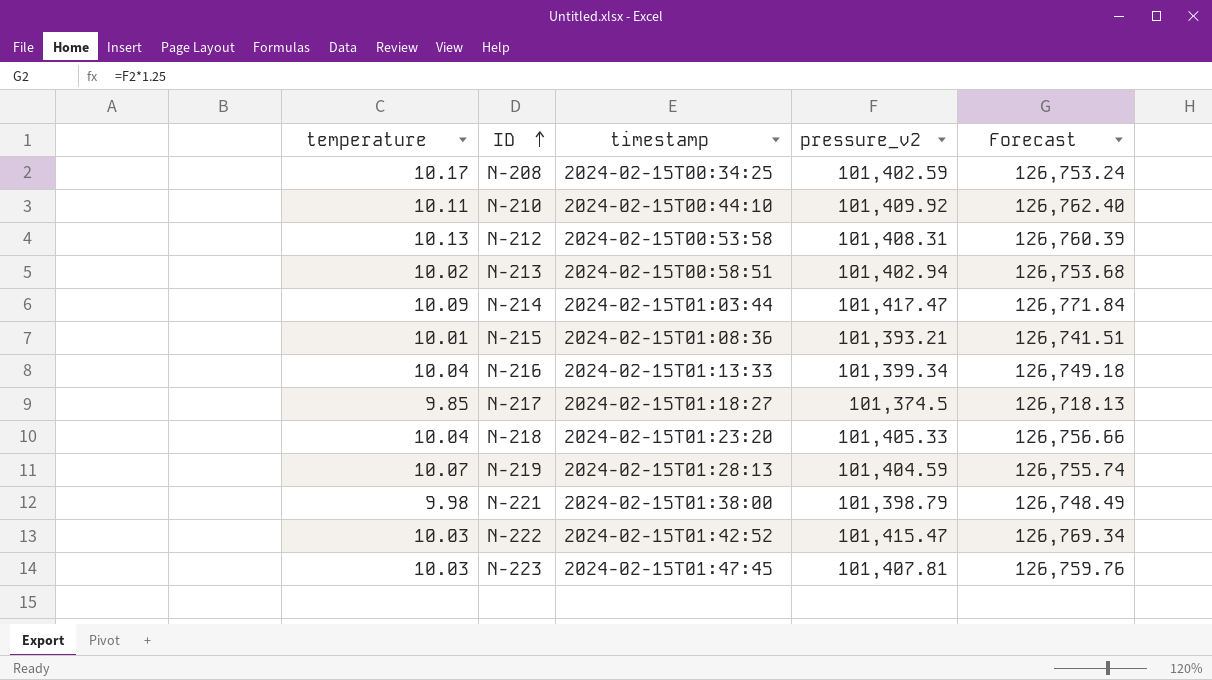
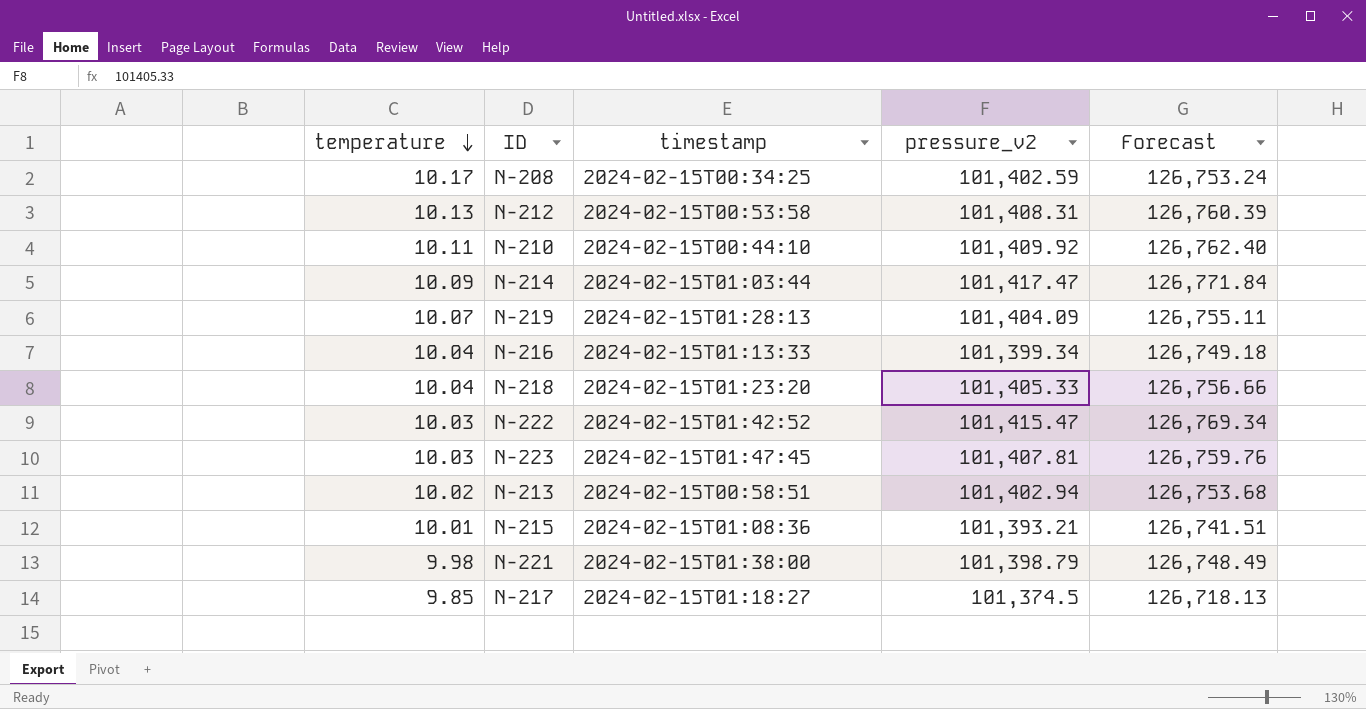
row order: ID ascending -> temperature descending
N-219 | pressure_v2: 101,404.59 -> 101,404.09
N-219 | Forecast: 126,755.74 -> 126,755.11

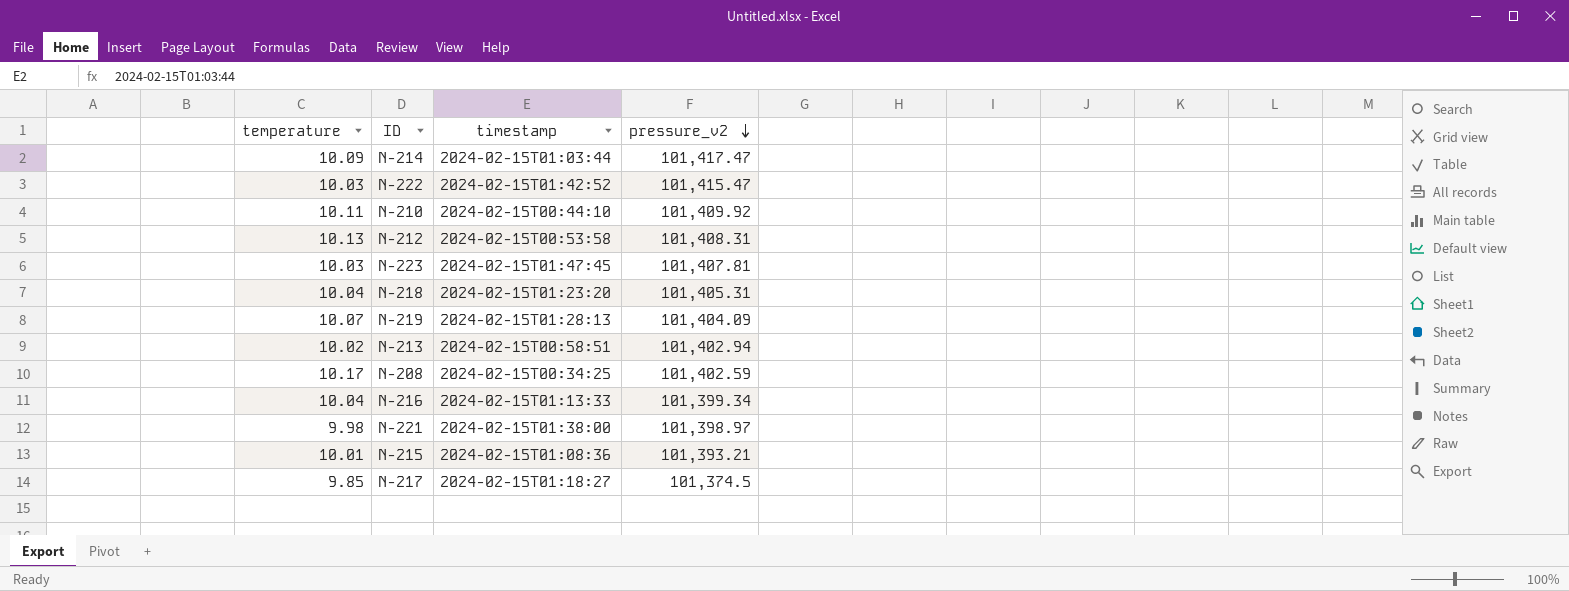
row order: temperature descending -> pressure_v2 descending
column Forecast | formula: [pressure_v2] * 1.25 -> none
N-218 | pressure_v2: 101,405.33 -> 101,405.31
N-221 | pressure_v2: 101,398.79 -> 101,398.97

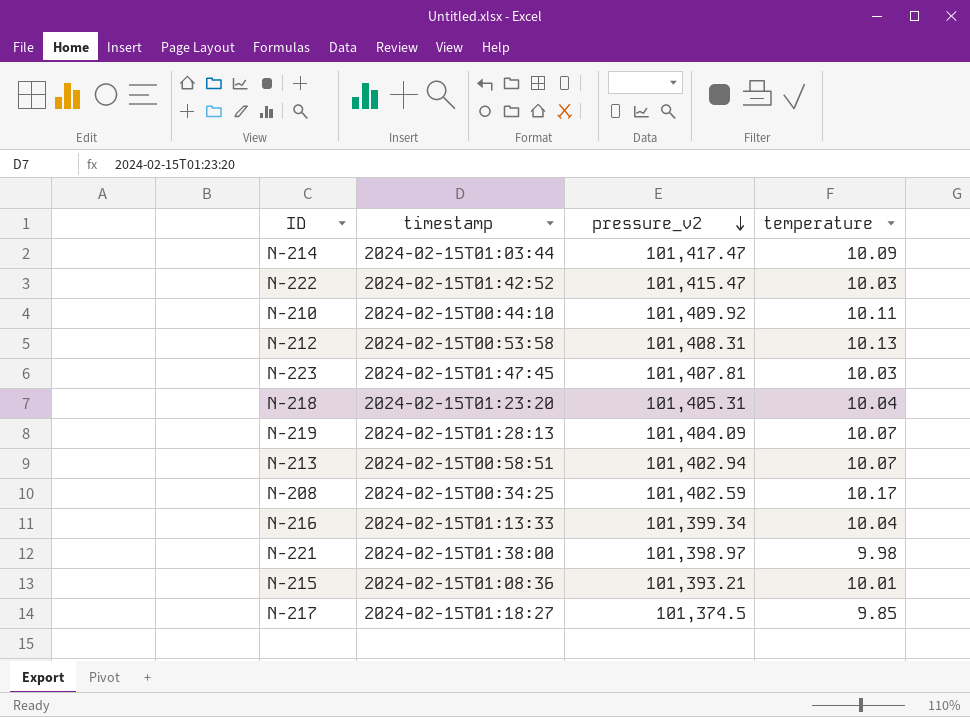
column temperature | position: 1 -> 4
N-213 | temperature: 10.02 -> 10.07

